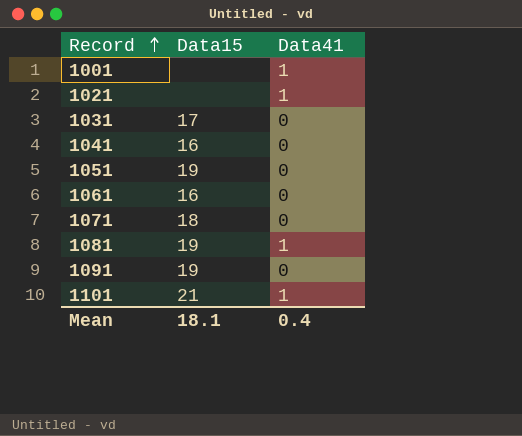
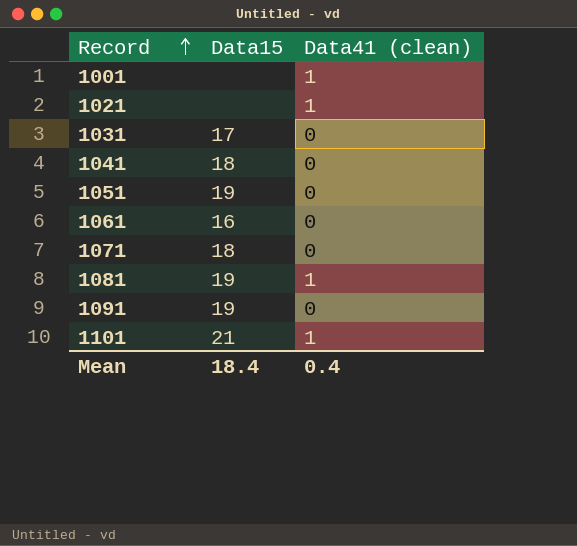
column name: Data41 -> Data41 (clean)
1041 | Data15: 16 -> 18
Mean | Data15: 18.1 -> 18.4

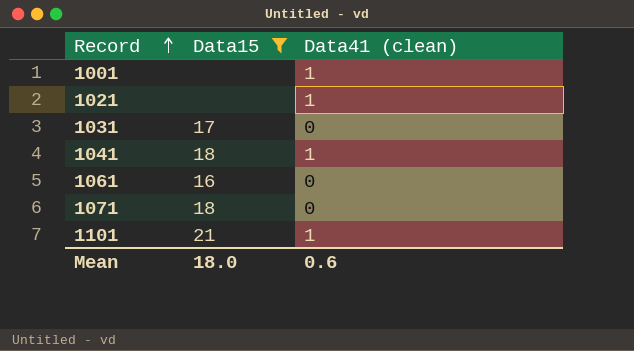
filter: none -> Data15 != 19
1041 | Data41 (clean): 0 -> 1
Mean | Data15: 18.4 -> 18.0
Mean | Data41 (clean): 0.4 -> 0.6

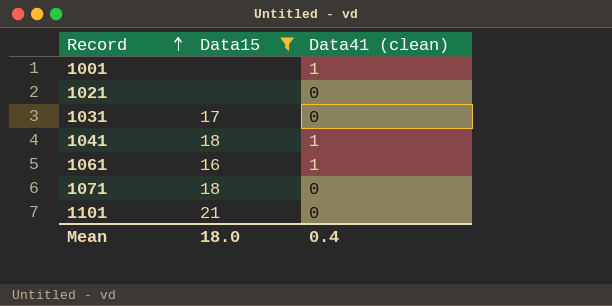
1021 | Data41 (clean): 1 -> 0
1061 | Data41 (clean): 0 -> 1
1101 | Data41 (clean): 1 -> 0
Mean | Data41 (clean): 0.6 -> 0.4

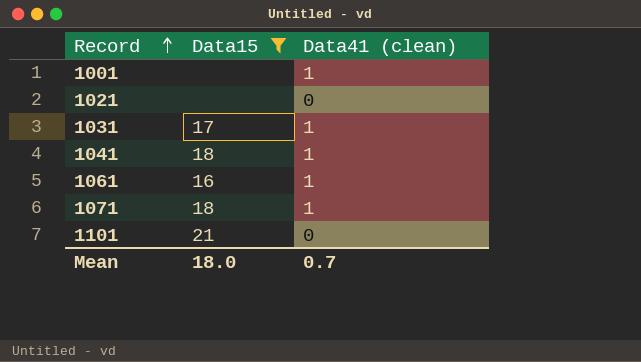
1031 | Data41 (clean): 0 -> 1
1071 | Data41 (clean): 0 -> 1
Mean | Data41 (clean): 0.4 -> 0.7

